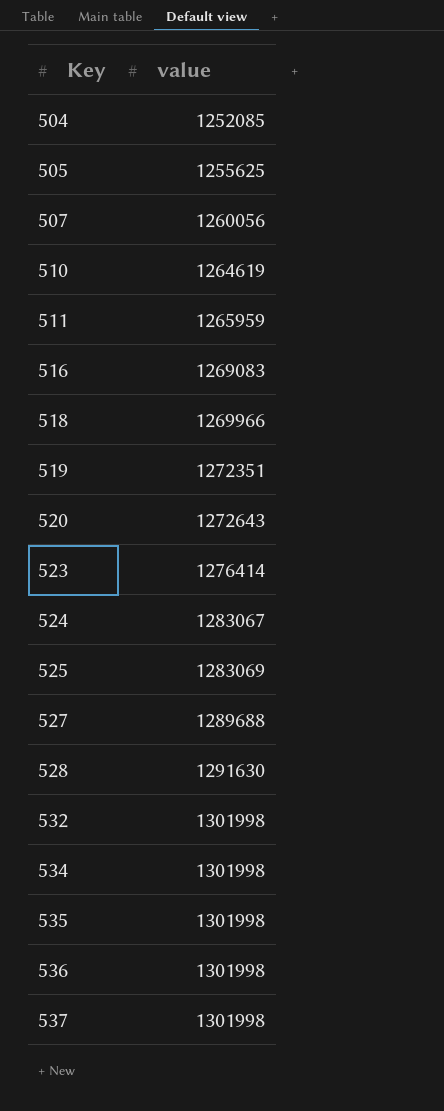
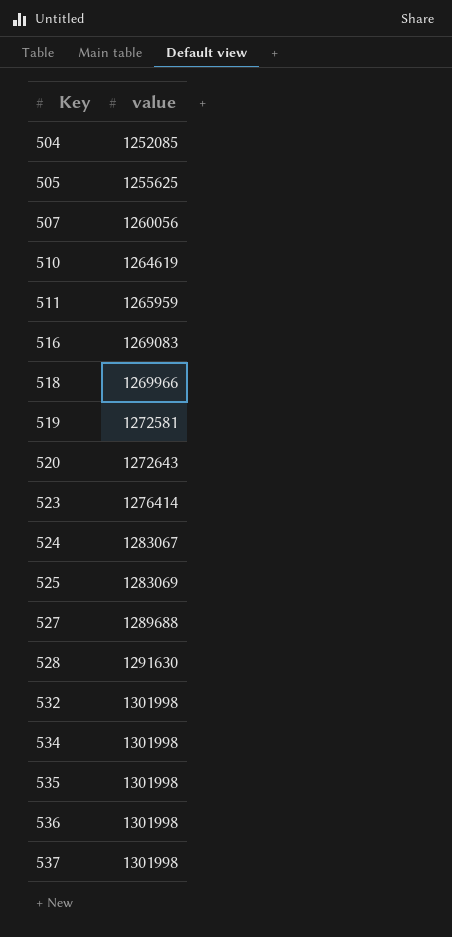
519 | value: 1272351 -> 1272581

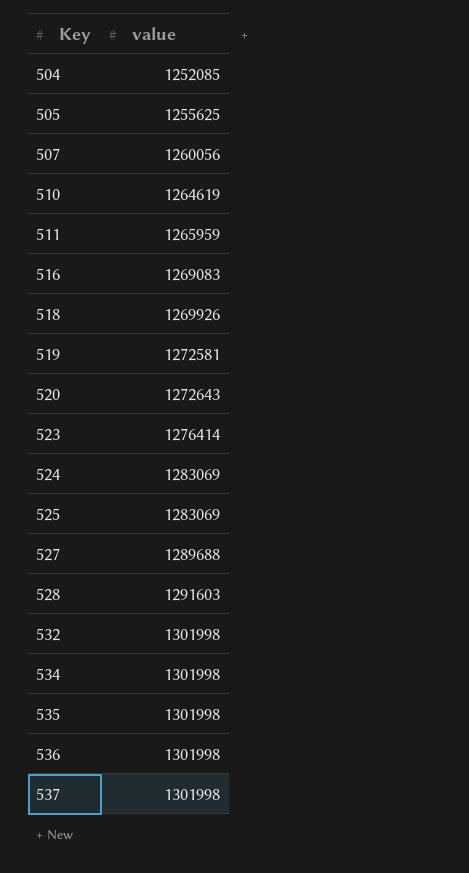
518 | value: 1269966 -> 1269926
524 | value: 1283067 -> 1283069
528 | value: 1291630 -> 1291603

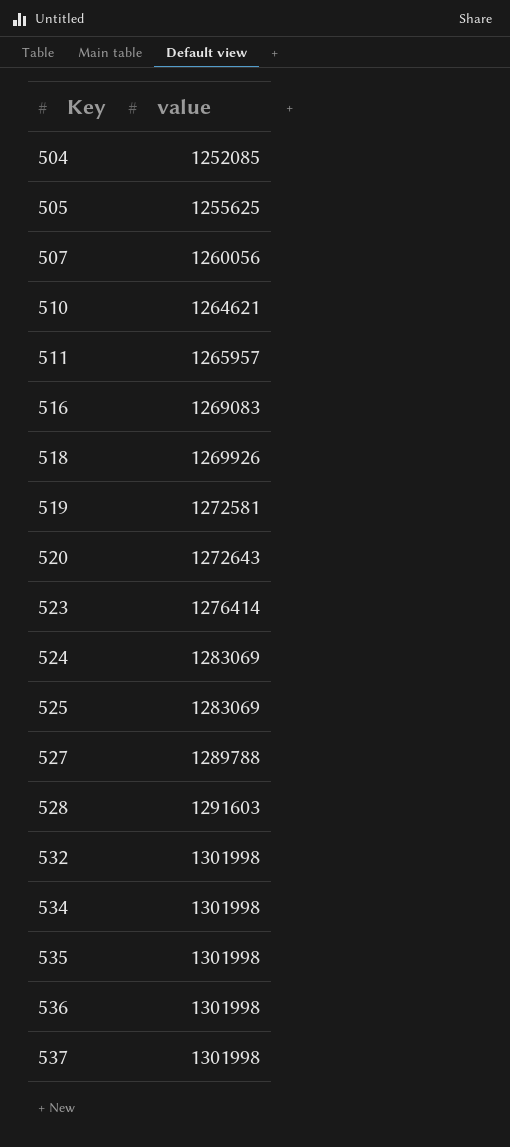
510 | value: 1264619 -> 1264621
511 | value: 1265959 -> 1265957
527 | value: 1289688 -> 1289788

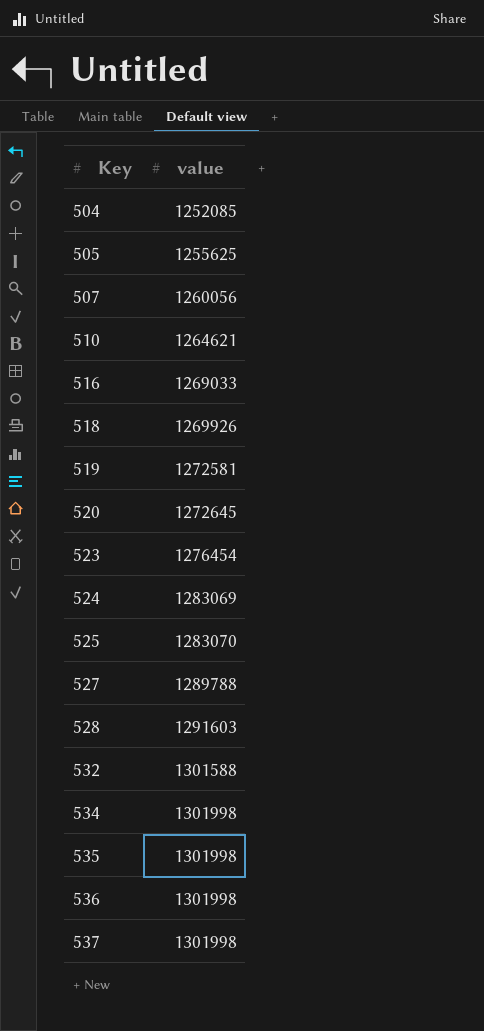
row 511: 1265957 -> none
516 | value: 1269083 -> 1269033
520 | value: 1272643 -> 1272645
523 | value: 1276414 -> 1276454
525 | value: 1283069 -> 1283070
532 | value: 1301998 -> 1301588

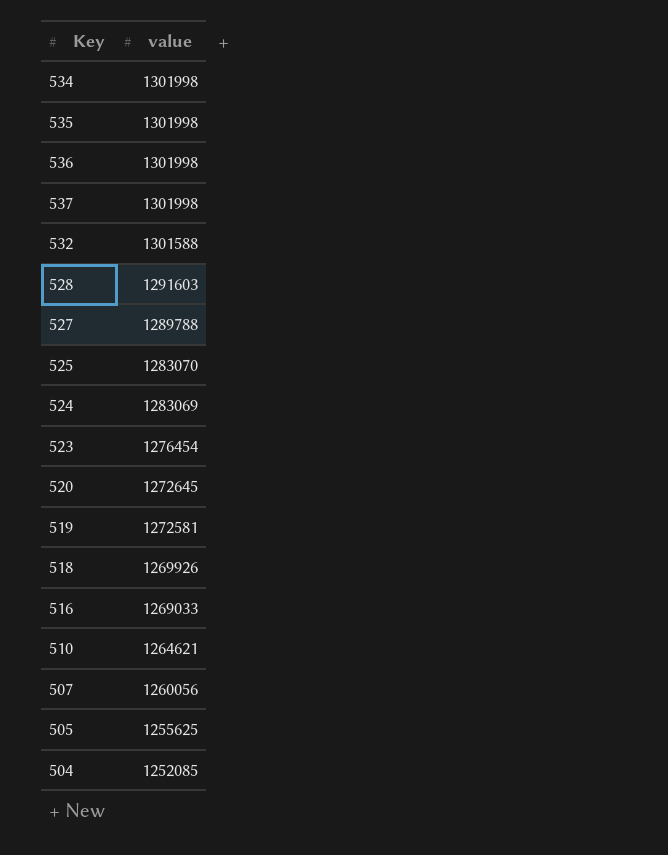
row order: Key ascending -> value descending

